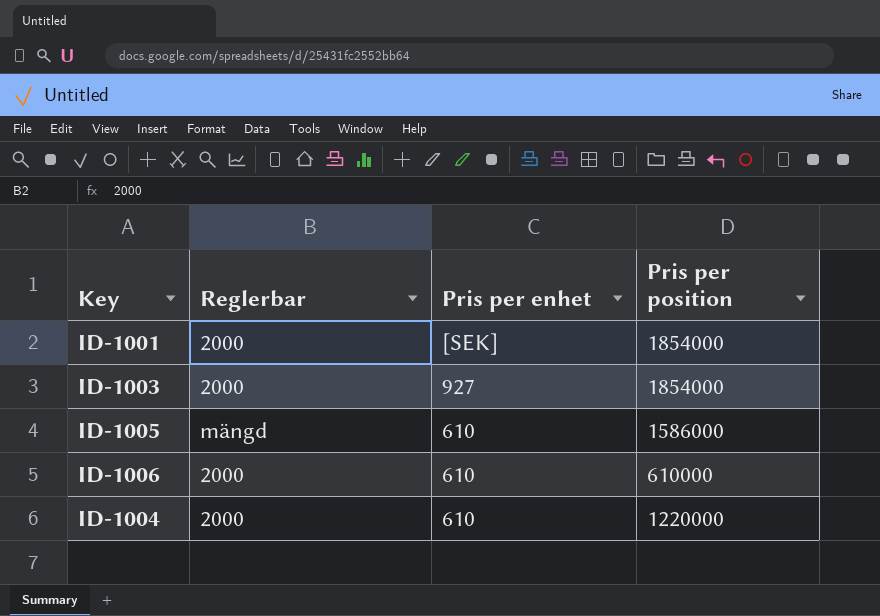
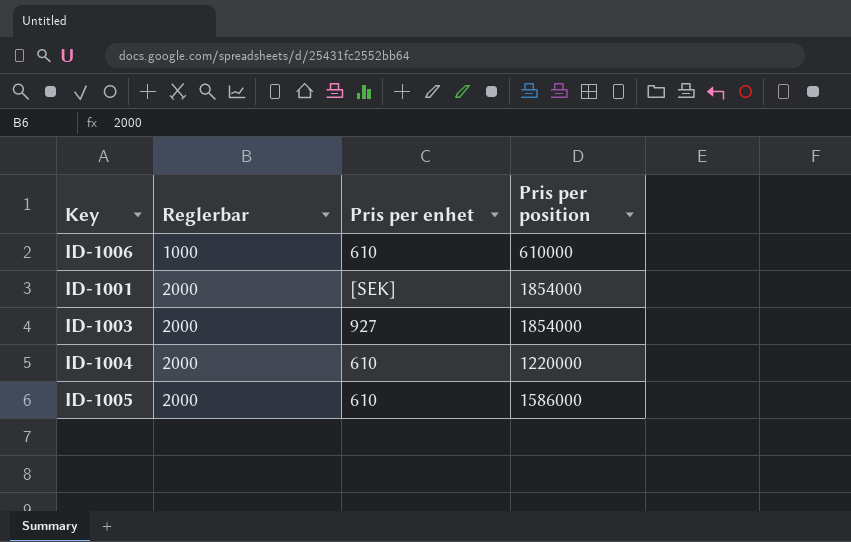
row order: Pris per enhet descending -> Reglerbar ascending
ID-1006 | Reglerbar: 2000 -> 1000
ID-1005 | Reglerbar: mängd -> 2000

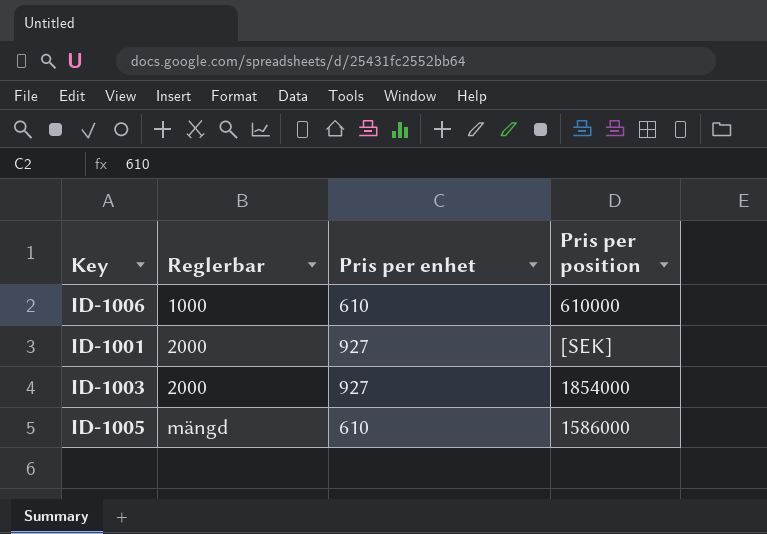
row ID-1004: 2000 | 610 | 1220000 -> none
ID-1001 | Pris per enhet: [SEK] -> 927
ID-1001 | Pris per position: 1854000 -> [SEK]
ID-1005 | Reglerbar: 2000 -> mängd

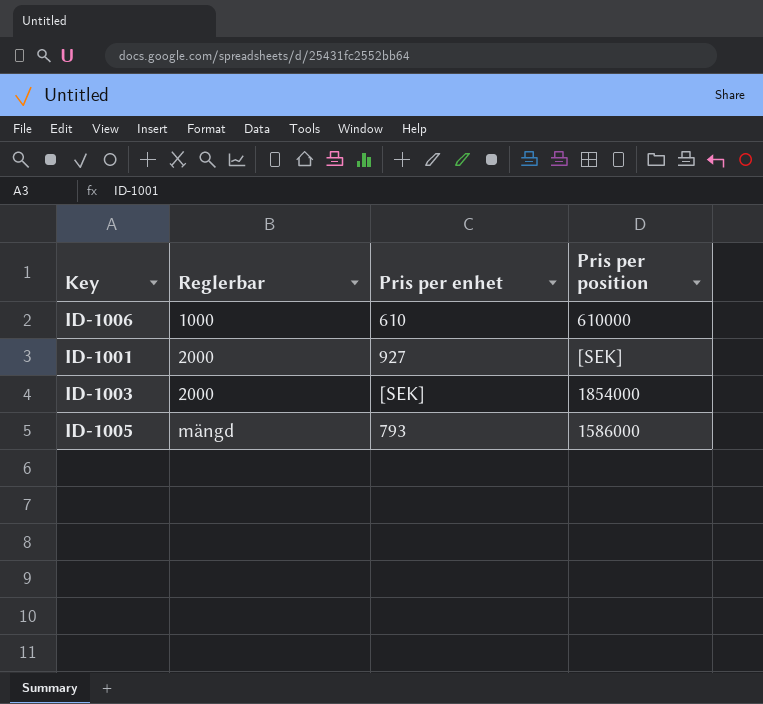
ID-1003 | Pris per enhet: 927 -> [SEK]
ID-1005 | Pris per enhet: 610 -> 793

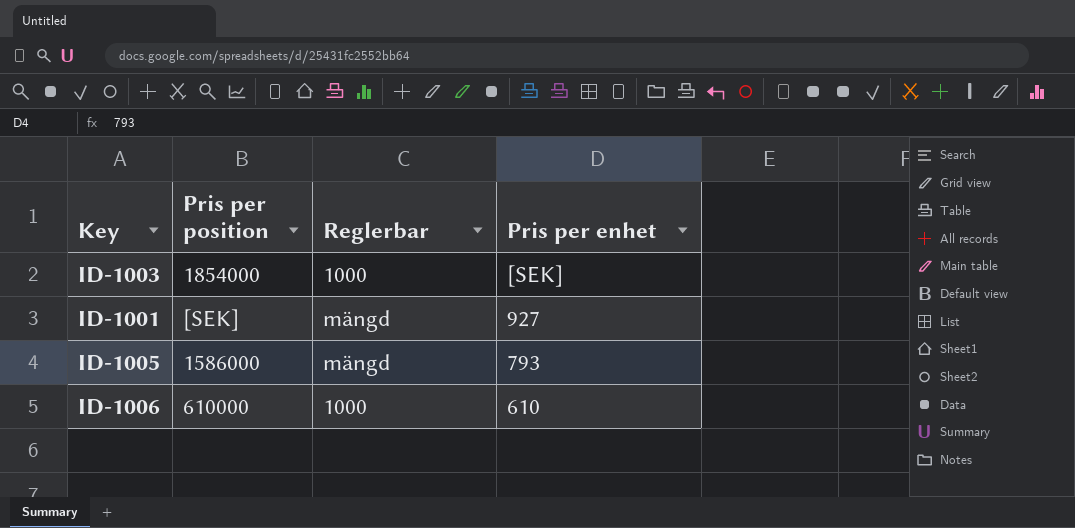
row order: Reglerbar ascending -> Pris per enhet descending
column Pris per position | position: 4 -> 2
ID-1003 | Reglerbar: 2000 -> 1000
ID-1001 | Reglerbar: 2000 -> mängd

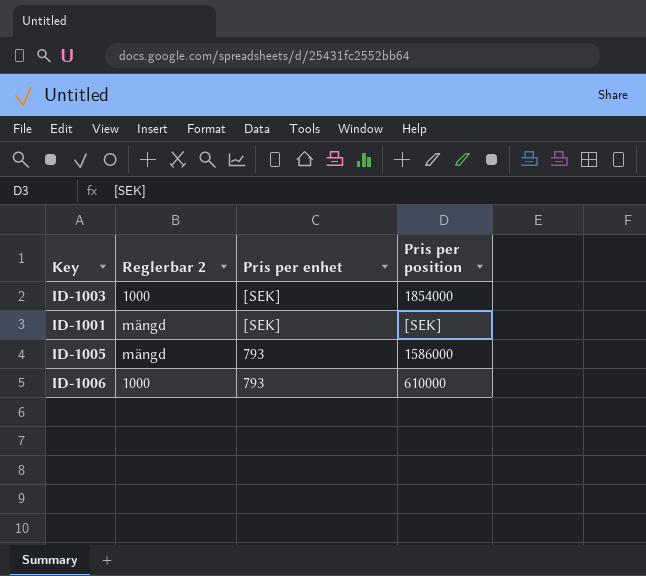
column name: Reglerbar -> Reglerbar 2
column Pris per position | position: 2 -> 4
ID-1001 | Pris per enhet: 927 -> [SEK]
ID-1006 | Pris per enhet: 610 -> 793

